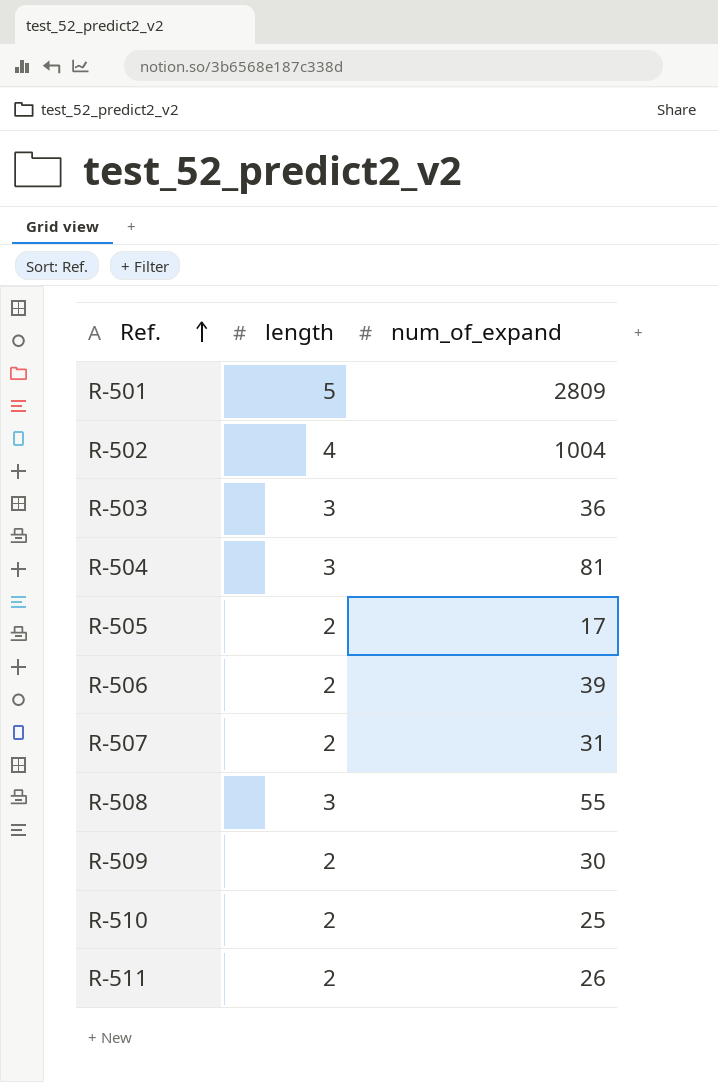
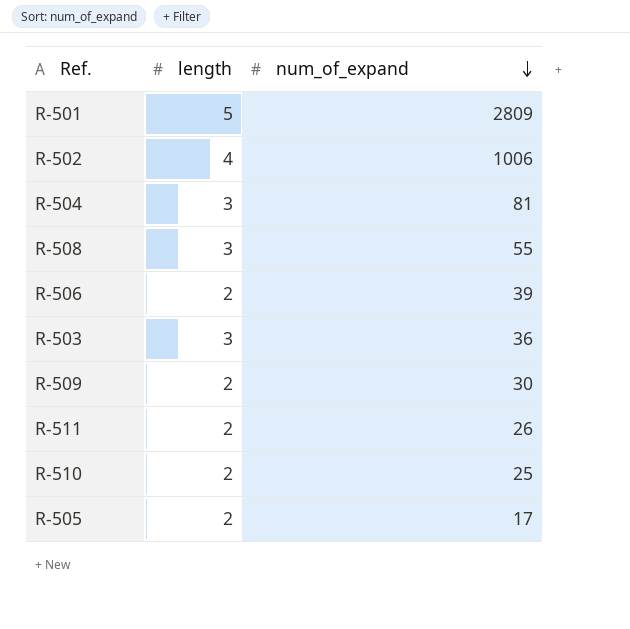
row order: Ref. ascending -> num_of_expand descending
row R-507: 2 | 31 -> none
R-502 | num_of_expand: 1004 -> 1006

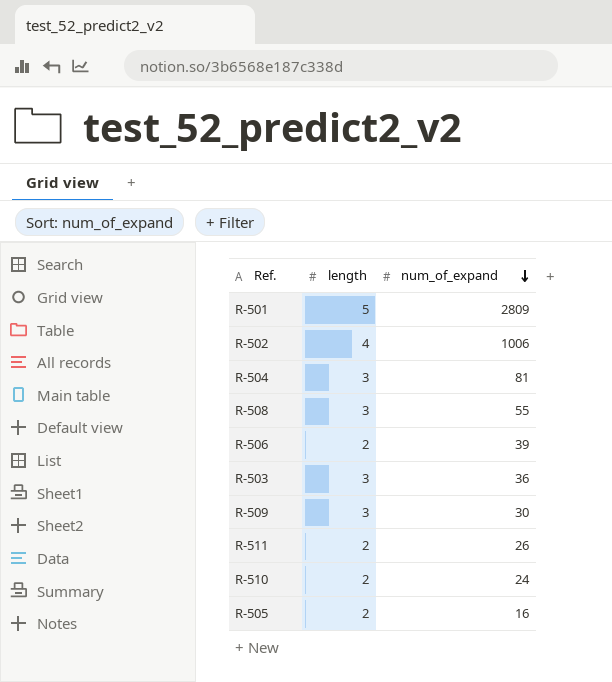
R-509 | length: 2 -> 3
R-510 | num_of_expand: 25 -> 24
R-505 | num_of_expand: 17 -> 16

